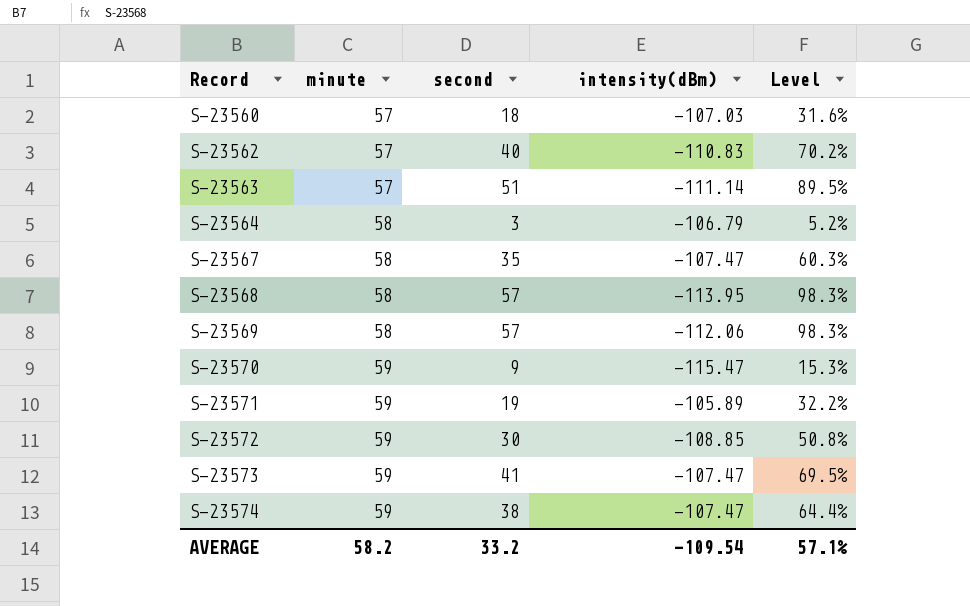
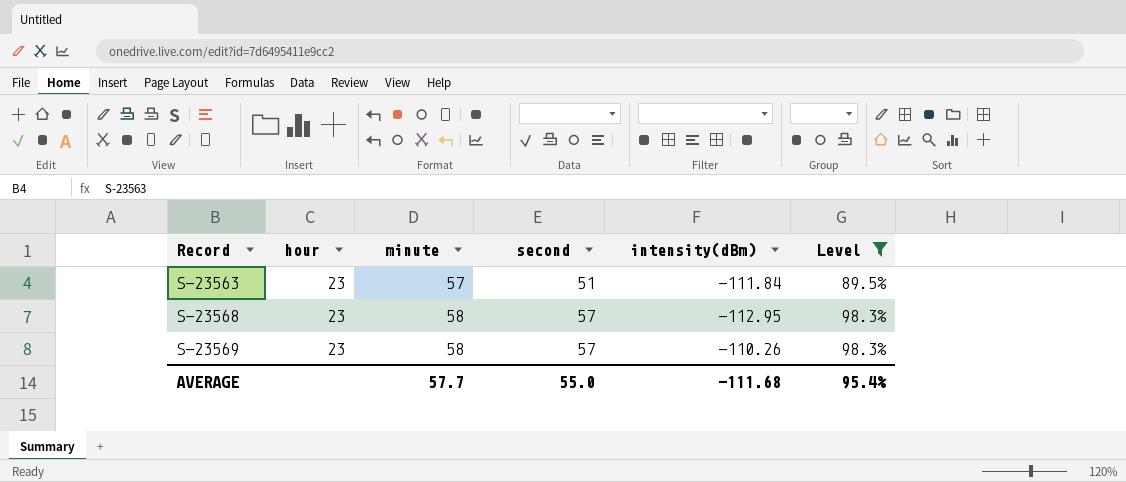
filter: none -> Level >= 89.5%
column hour | position: none -> 2
S-23563 | intensity(dBm): -111.14 -> -111.84
S-23568 | intensity(dBm): -113.95 -> -112.95
S-23569 | intensity(dBm): -112.06 -> -110.26
AVERAGE | minute: 58.2 -> 57.7
AVERAGE | second: 33.2 -> 55.0
AVERAGE | intensity(dBm): -109.54 -> -111.68
AVERAGE | Level: 57.1% -> 95.4%

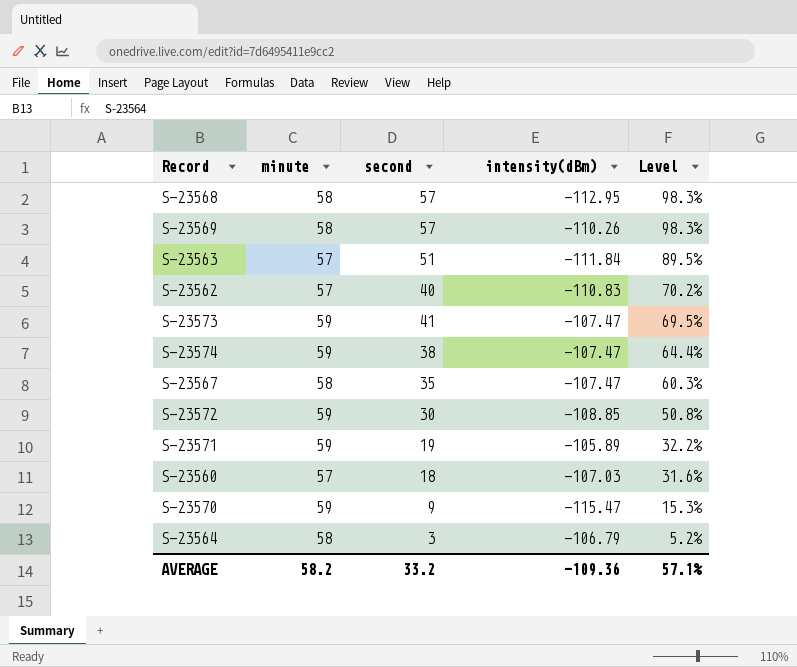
filter: Level >= 89.5% -> none
row order: Record ascending -> Level descending
column hour | position: 2 -> none
AVERAGE | minute: 57.7 -> 58.2
AVERAGE | second: 55.0 -> 33.2
AVERAGE | intensity(dBm): -111.68 -> -109.36
AVERAGE | Level: 95.4% -> 57.1%

